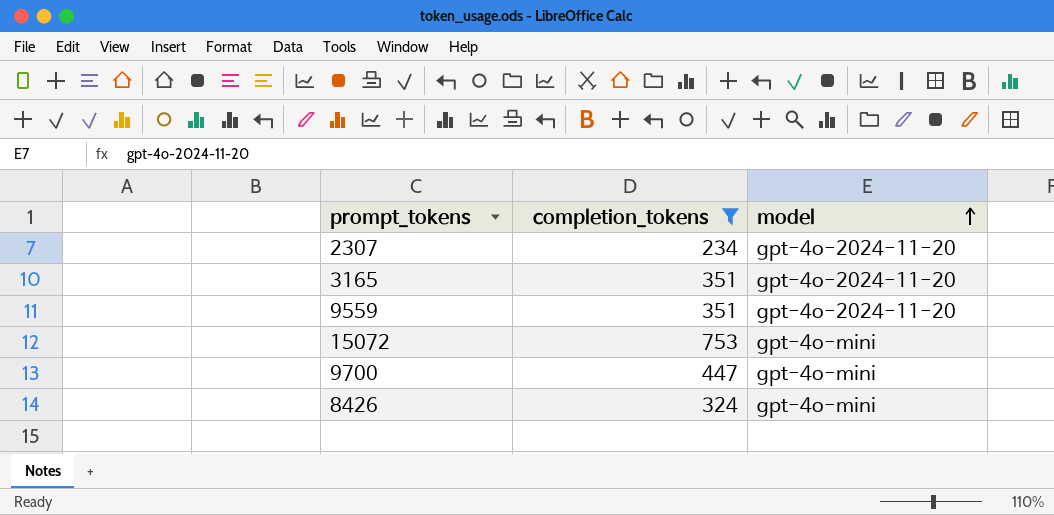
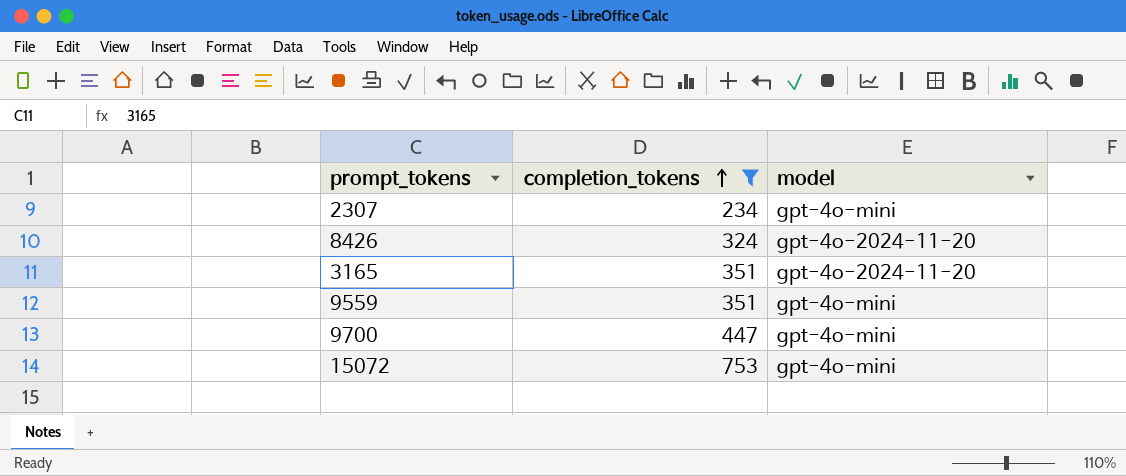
row order: model ascending -> completion_tokens ascending
2307 | model: gpt-4o-2024-11-20 -> gpt-4o-mini
8426 | model: gpt-4o-mini -> gpt-4o-2024-11-20
9559 | model: gpt-4o-2024-11-20 -> gpt-4o-mini

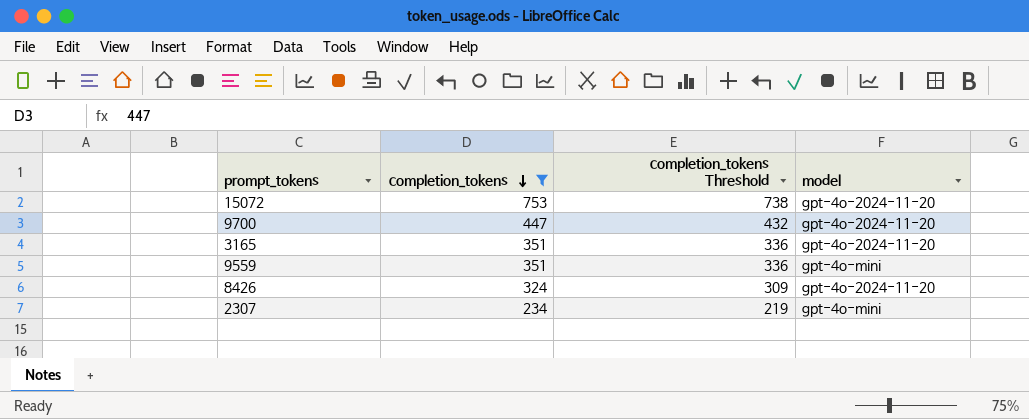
row order: completion_tokens ascending -> completion_tokens descending
column completion_tokens Threshold | formula: none -> [completion_tokens] - 15
15072 | model: gpt-4o-mini -> gpt-4o-2024-11-20
9700 | model: gpt-4o-mini -> gpt-4o-2024-11-20

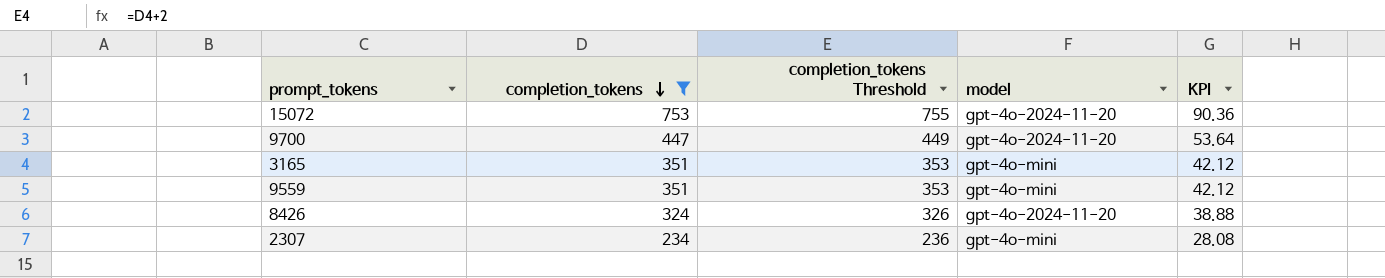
column completion_tokens Threshold | formula: [completion_tokens] - 15 -> [completion_tokens] + 2
column KPI | formula: none -> [completion_tokens] * 0.12
3165 | model: gpt-4o-2024-11-20 -> gpt-4o-mini

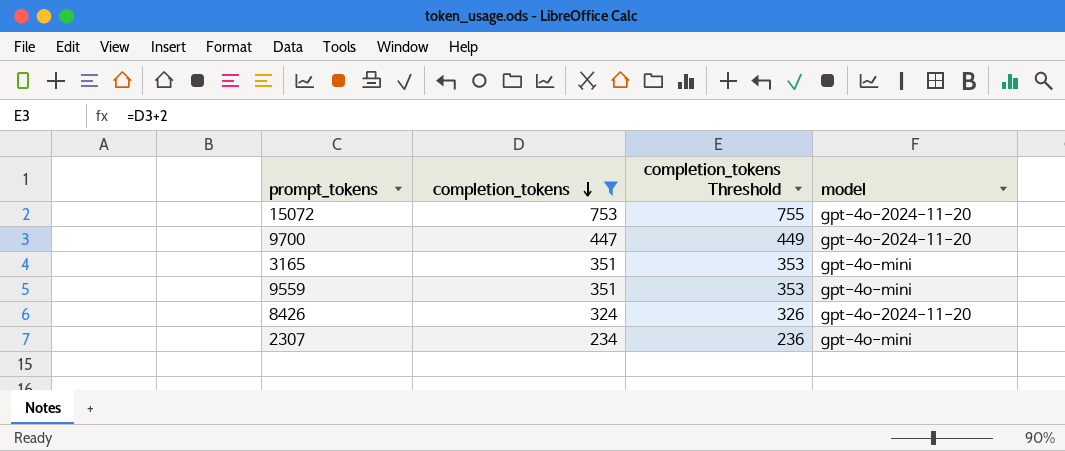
column KPI | formula: [completion_tokens] * 0.12 -> none

